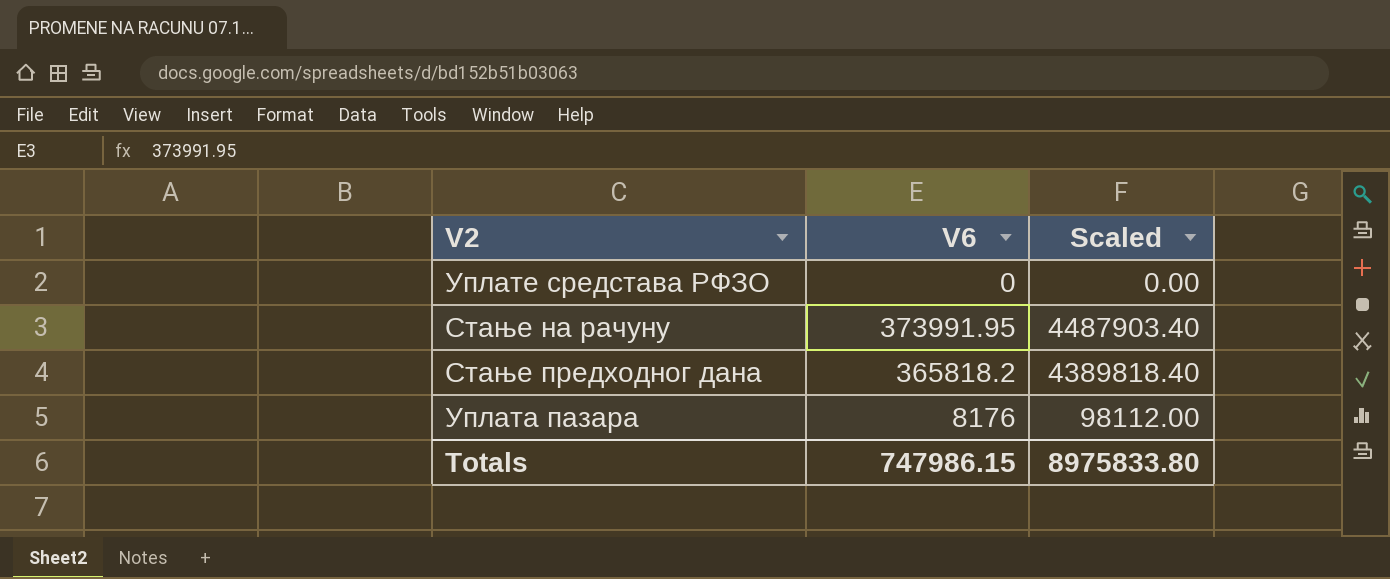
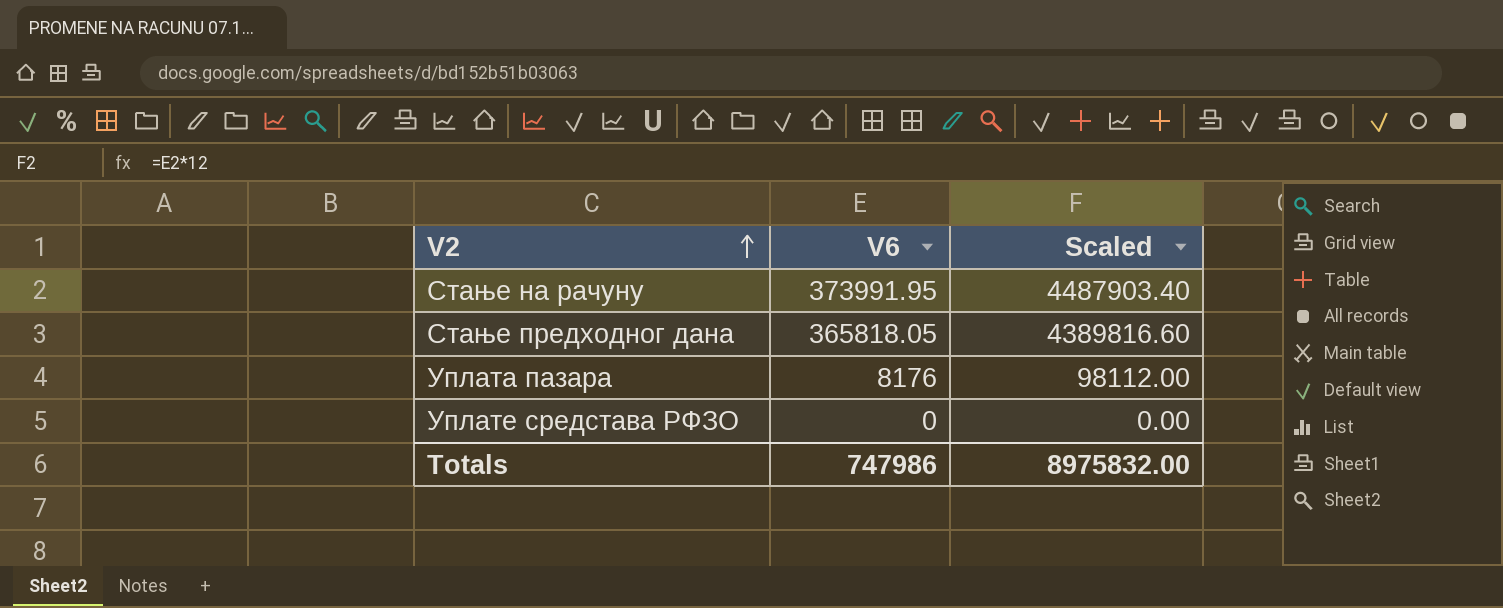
row order: none -> V2 ascending
Стање предходног дана | V6: 365818.2 -> 365818.05
Стање предходног дана | Scaled: 4389818.40 -> 4389816.60
Totals | V6: 747986.15 -> 747986
Totals | Scaled: 8975833.80 -> 8975832.00

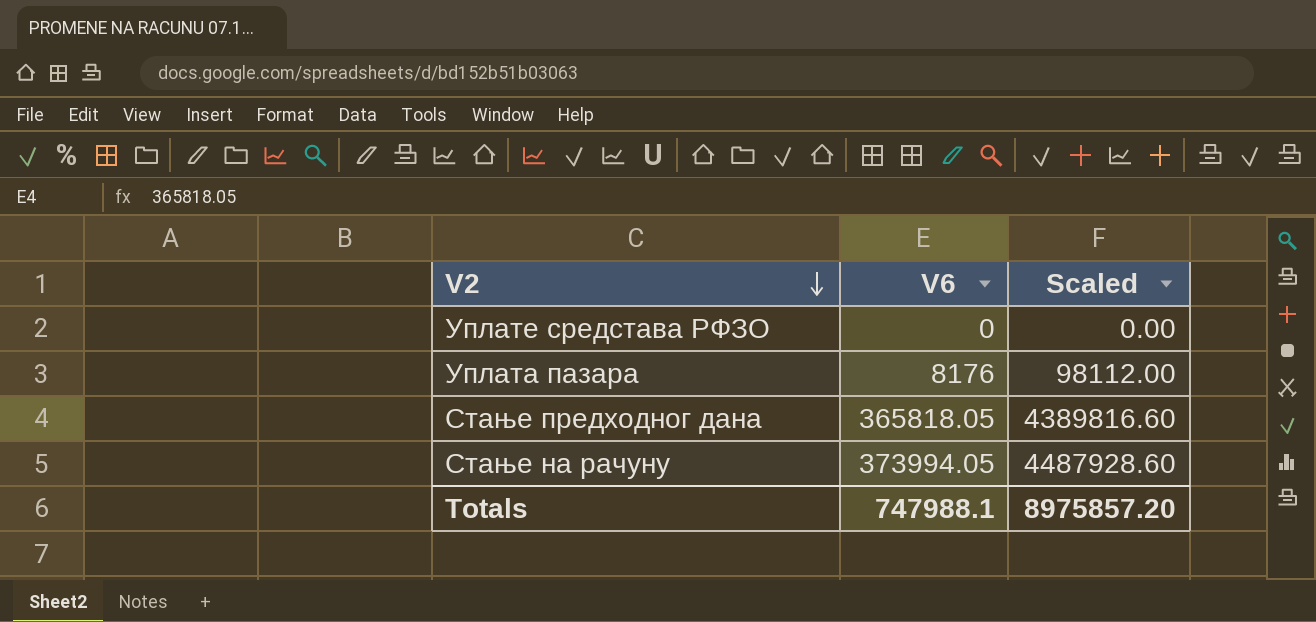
row order: V2 ascending -> V2 descending
Стање на рачуну | V6: 373991.95 -> 373994.05
Стање на рачуну | Scaled: 4487903.40 -> 4487928.60
Totals | V6: 747986 -> 747988.1
Totals | Scaled: 8975832.00 -> 8975857.20

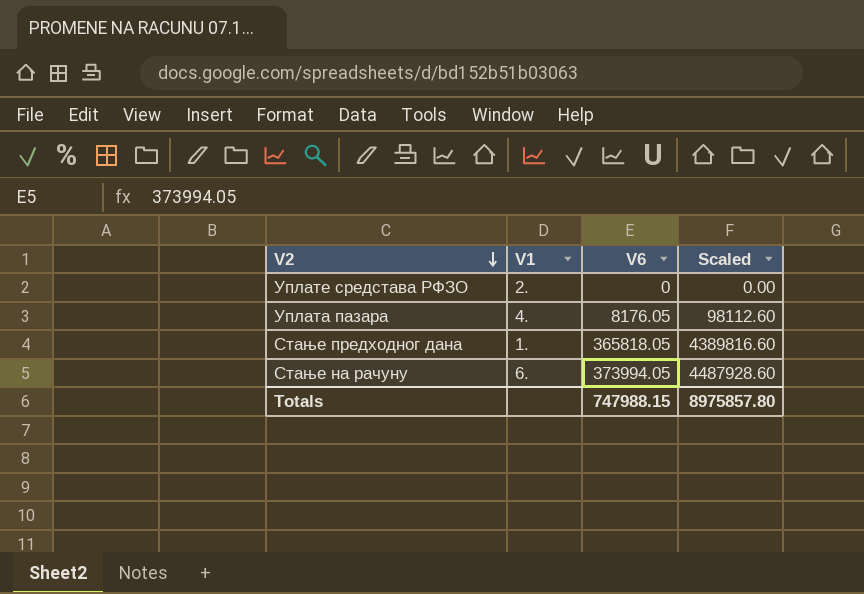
column V1 | position: none -> 2
Уплата пазара | V6: 8176 -> 8176.05
Уплата пазара | Scaled: 98112.00 -> 98112.60
Totals | V6: 747988.1 -> 747988.15
Totals | Scaled: 8975857.20 -> 8975857.80

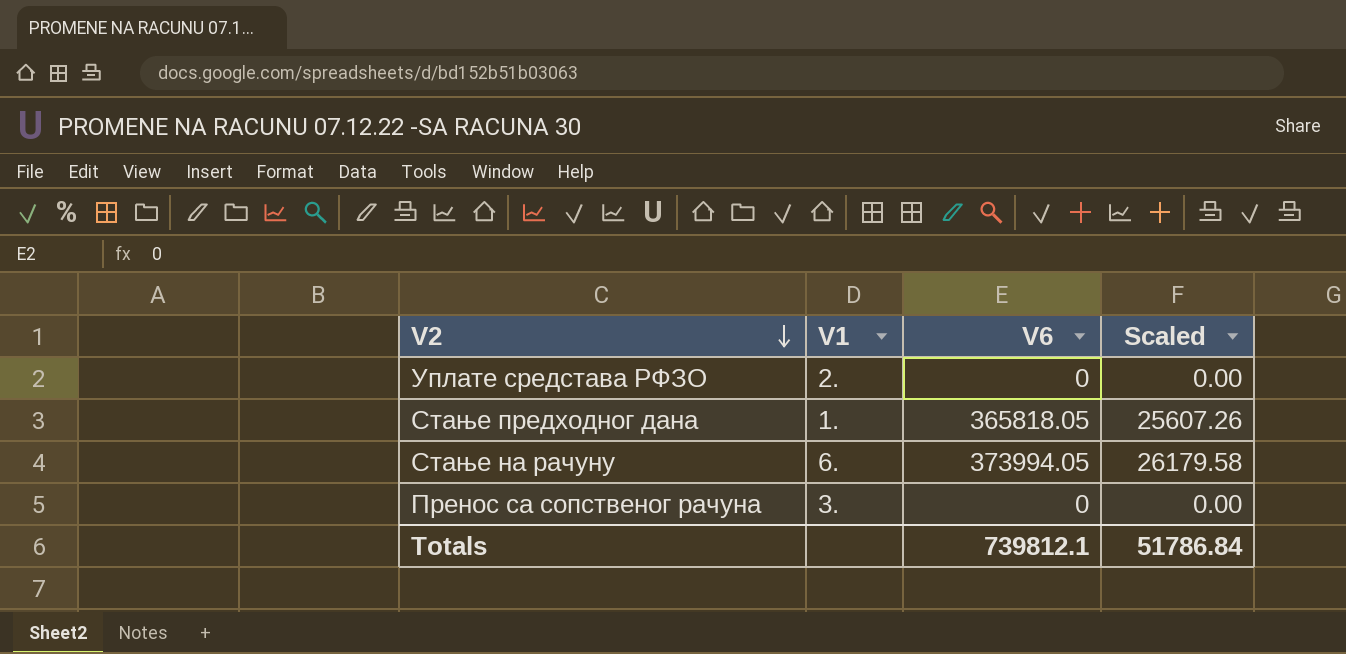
column Scaled | formula: [V6] * 12 -> [V6] * 0.07
row Уплата пазара: 4. | 8176.05 | 98112.60 -> none
row Пренос са сопственог рачуна: none -> 3. | 0 | 0.00
Totals | V6: 747988.15 -> 739812.1
Totals | Scaled: 8975857.80 -> 51786.84

